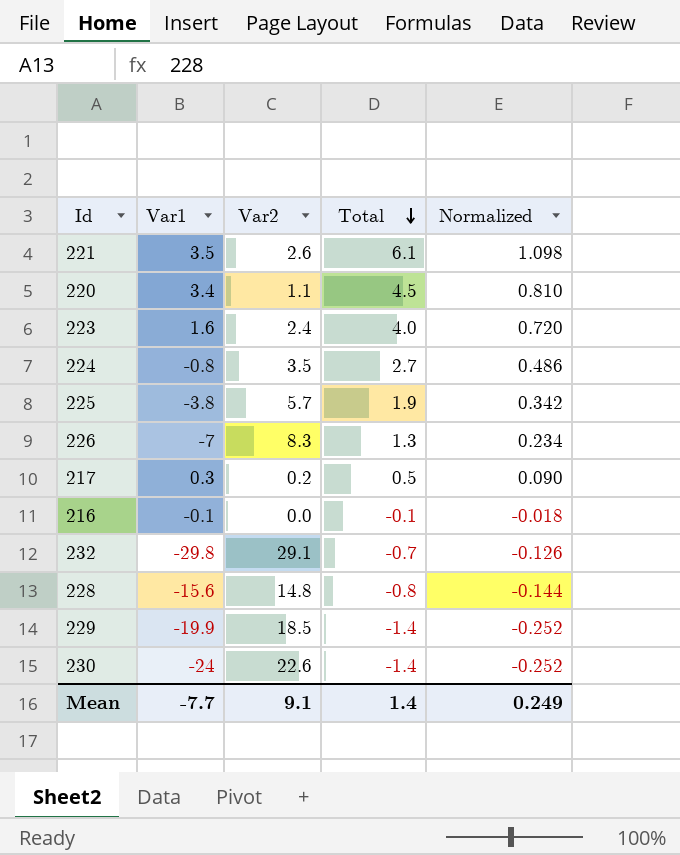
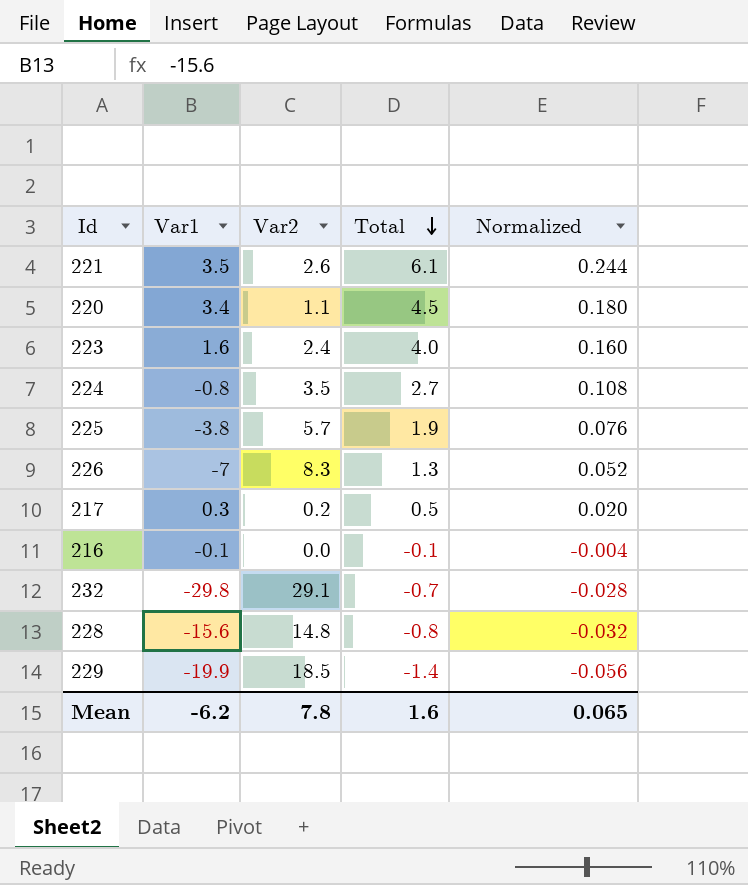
column Normalized | formula: [Total] * 0.18 -> [Total] * 0.04
row 230: -24 | 22.6 | -1.4 | -0.252 -> none
Mean | Var1: -7.7 -> -6.2
Mean | Var2: 9.1 -> 7.8
Mean | Total: 1.4 -> 1.6
Mean | Normalized: 0.249 -> 0.065

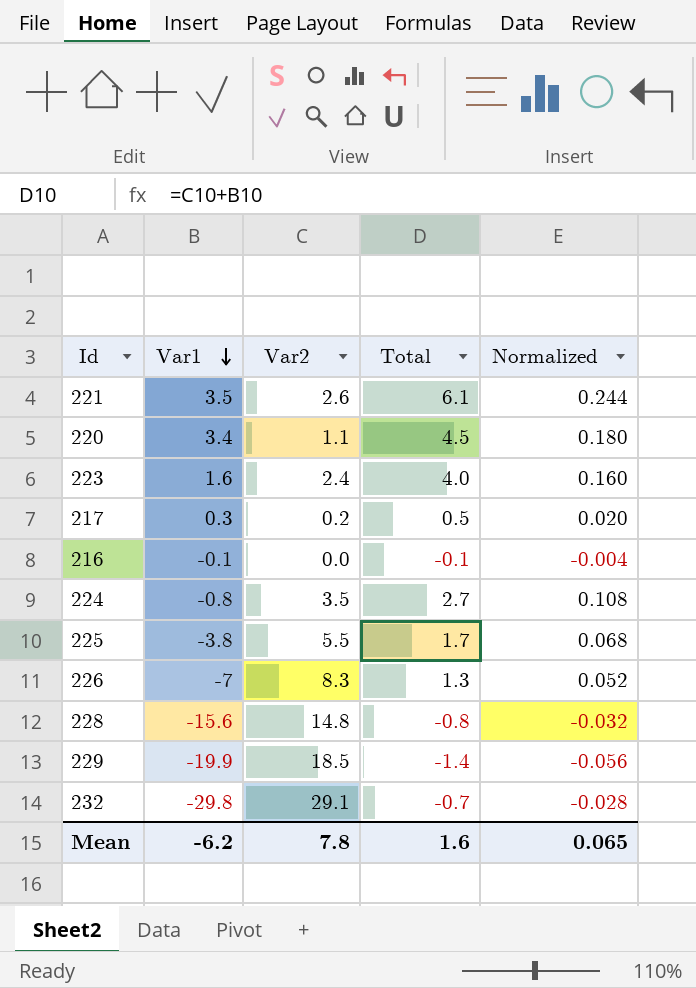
row order: Total descending -> Var1 descending
225 | Var2: 5.7 -> 5.5
225 | Total: 1.9 -> 1.7
225 | Normalized: 0.076 -> 0.068

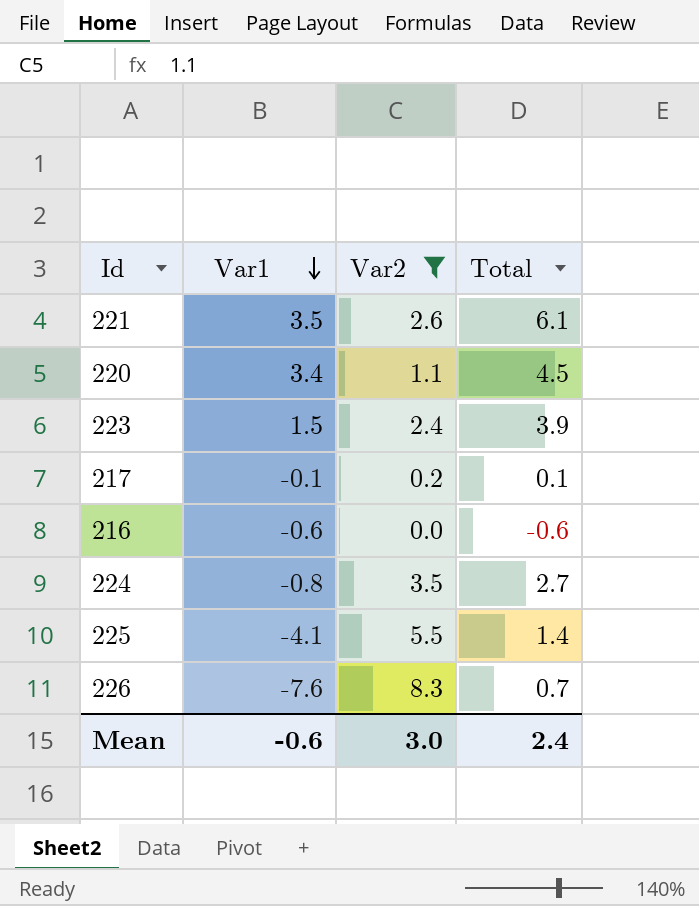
filter: none -> Var2 <= 8.3
column Normalized | formula: [Total] * 0.04 -> none
223 | Var1: 1.6 -> 1.5
223 | Total: 4.0 -> 3.9
217 | Var1: 0.3 -> -0.1
217 | Total: 0.5 -> 0.1
216 | Var1: -0.1 -> -0.6
216 | Total: -0.1 -> -0.6
225 | Var1: -3.8 -> -4.1
225 | Total: 1.7 -> 1.4
226 | Var1: -7 -> -7.6
226 | Total: 1.3 -> 0.7
Mean | Var1: -6.2 -> -0.6
Mean | Var2: 7.8 -> 3.0
Mean | Total: 1.6 -> 2.4

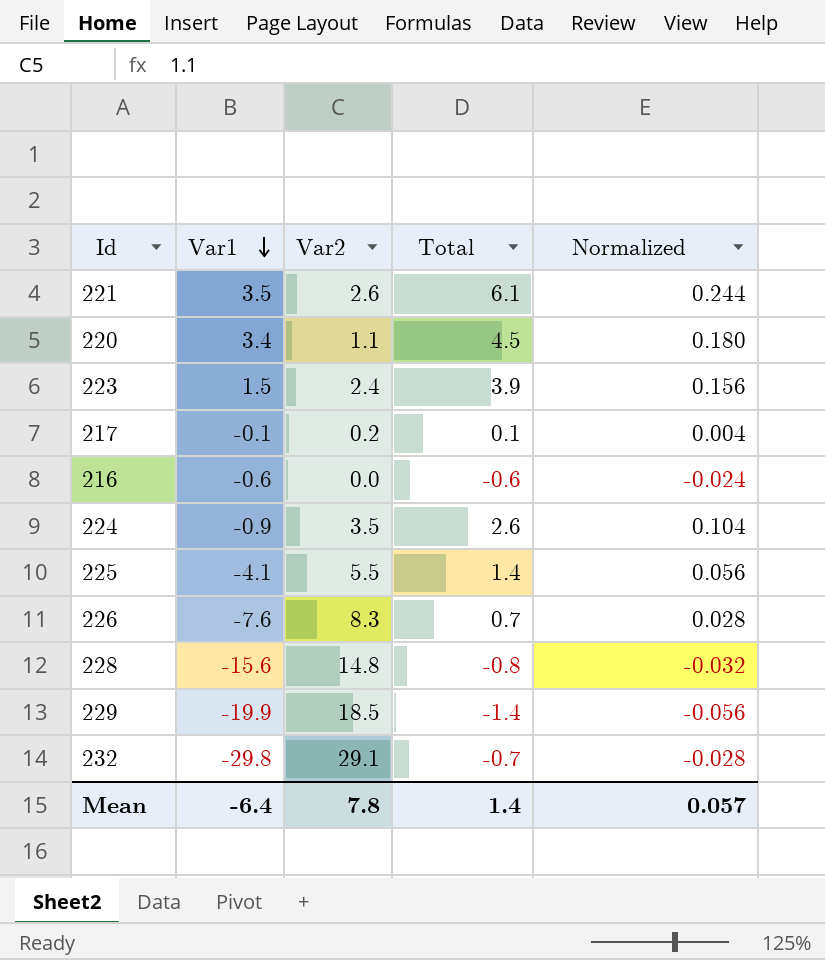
filter: Var2 <= 8.3 -> none
column Normalized | formula: none -> [Total] * 0.04
224 | Var1: -0.8 -> -0.9
224 | Total: 2.7 -> 2.6
Mean | Var1: -0.6 -> -6.4
Mean | Var2: 3.0 -> 7.8
Mean | Total: 2.4 -> 1.4

